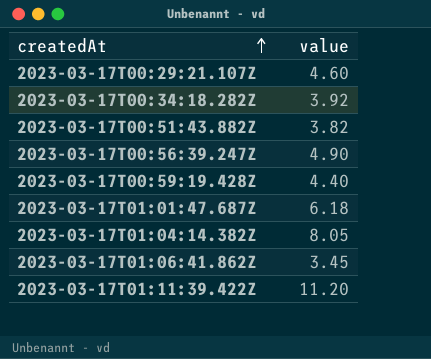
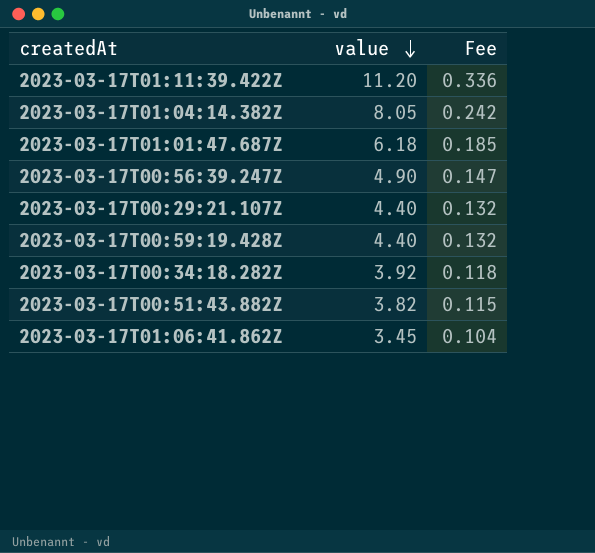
row order: createdAt ascending -> value descending
column Fee | formula: none -> [value] * 0.03
2023-03-17T00:29:21.107Z | value: 4.60 -> 4.40

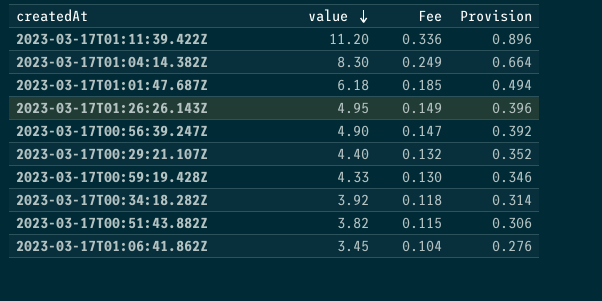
column Provision | formula: none -> [value] * 0.08
2023-03-17T01:04:14.382Z | value: 8.05 -> 8.30
2023-03-17T01:04:14.382Z | Fee: 0.242 -> 0.249
row 2023-03-17T01:26:26.143Z: none -> 4.95 | 0.149 | 0.396
2023-03-17T00:59:19.428Z | value: 4.40 -> 4.33
2023-03-17T00:59:19.428Z | Fee: 0.132 -> 0.130

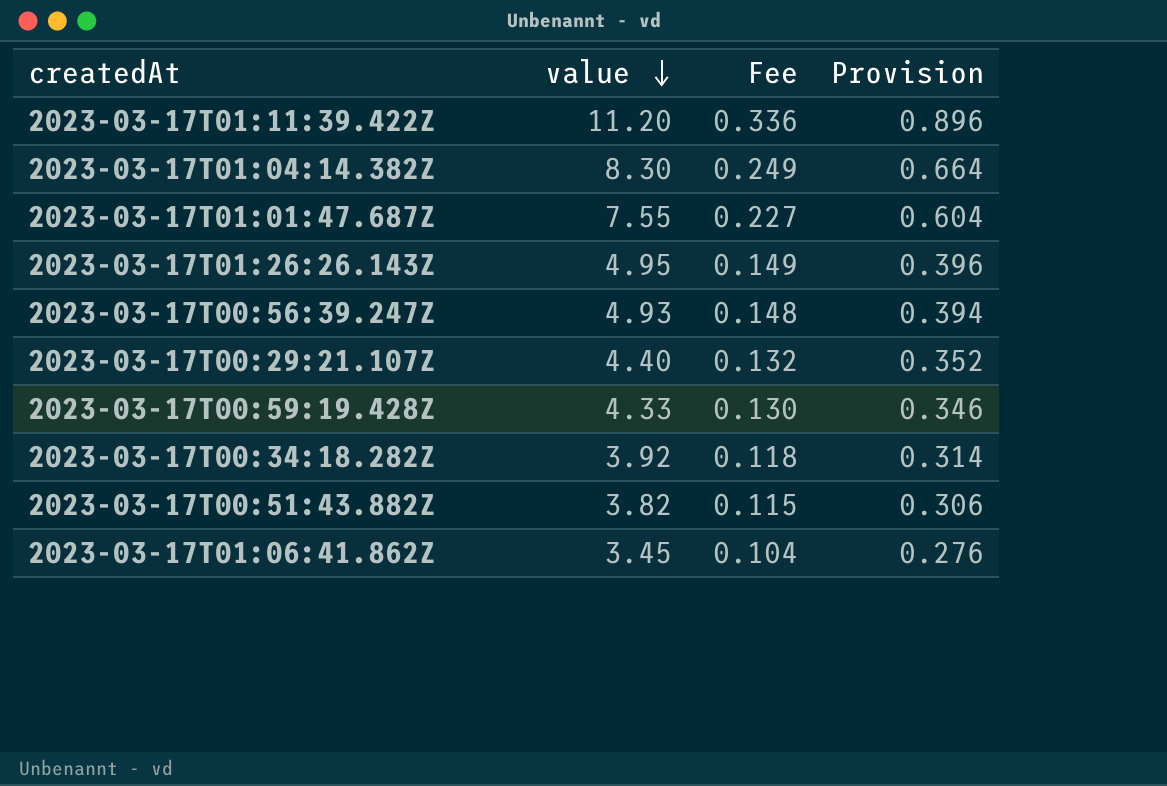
2023-03-17T01:01:47.687Z | value: 6.18 -> 7.55
2023-03-17T01:01:47.687Z | Fee: 0.185 -> 0.227
2023-03-17T01:01:47.687Z | Provision: 0.494 -> 0.604
2023-03-17T00:56:39.247Z | value: 4.90 -> 4.93
2023-03-17T00:56:39.247Z | Fee: 0.147 -> 0.148
2023-03-17T00:56:39.247Z | Provision: 0.392 -> 0.394

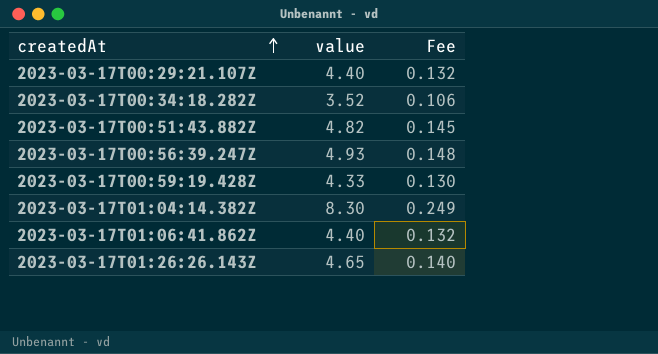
row order: value descending -> createdAt ascending
column Provision | formula: [value] * 0.08 -> none
row 2023-03-17T01:11:39.422Z: 11.20 | 0.336 | 0.896 -> none
row 2023-03-17T01:01:47.687Z: 7.55 | 0.227 | 0.604 -> none
2023-03-17T00:34:18.282Z | value: 3.92 -> 3.52
2023-03-17T00:34:18.282Z | Fee: 0.118 -> 0.106
2023-03-17T00:51:43.882Z | value: 3.82 -> 4.82
2023-03-17T00:51:43.882Z | Fee: 0.115 -> 0.145
2023-03-17T01:06:41.862Z | value: 3.45 -> 4.40
2023-03-17T01:06:41.862Z | Fee: 0.104 -> 0.132
2023-03-17T01:26:26.143Z | value: 4.95 -> 4.65
2023-03-17T01:26:26.143Z | Fee: 0.149 -> 0.140

